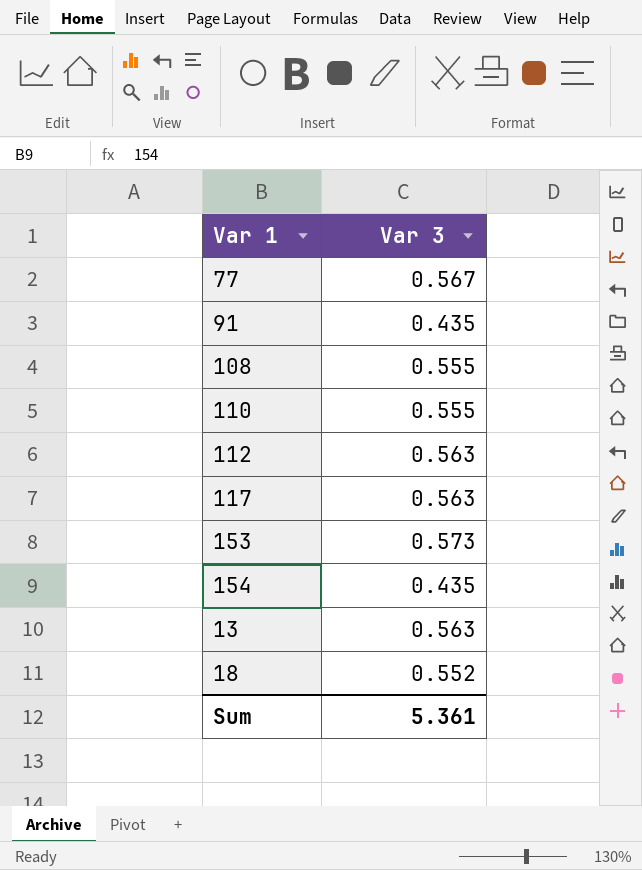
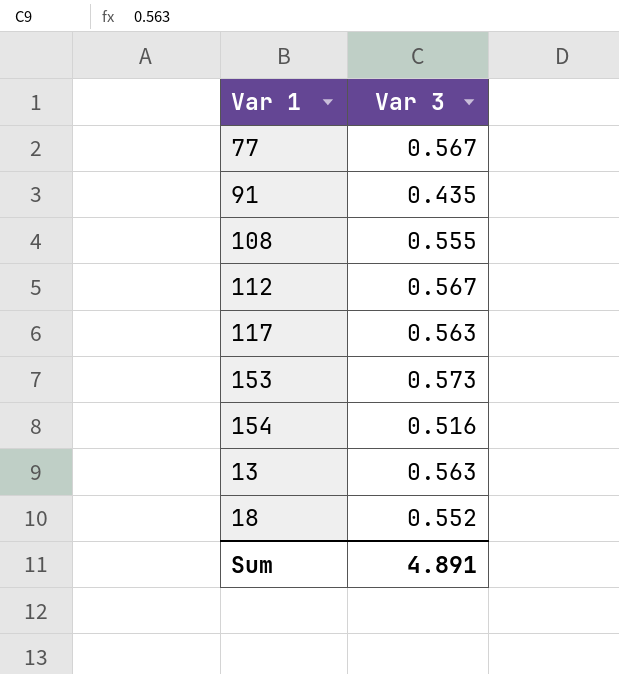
row 110: 0.555 -> none
112 | Var 3: 0.563 -> 0.567
154 | Var 3: 0.435 -> 0.516
Sum | Var 3: 5.361 -> 4.891

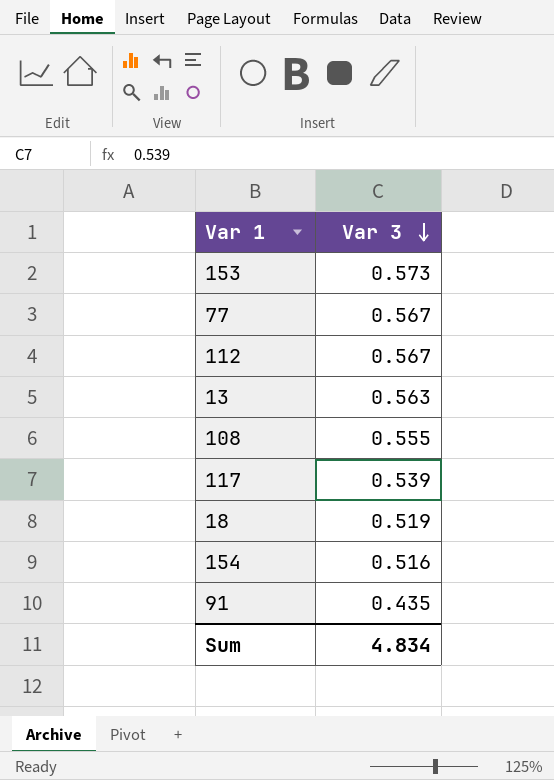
row order: none -> Var 3 descending
117 | Var 3: 0.563 -> 0.539
18 | Var 3: 0.552 -> 0.519
Sum | Var 3: 4.891 -> 4.834

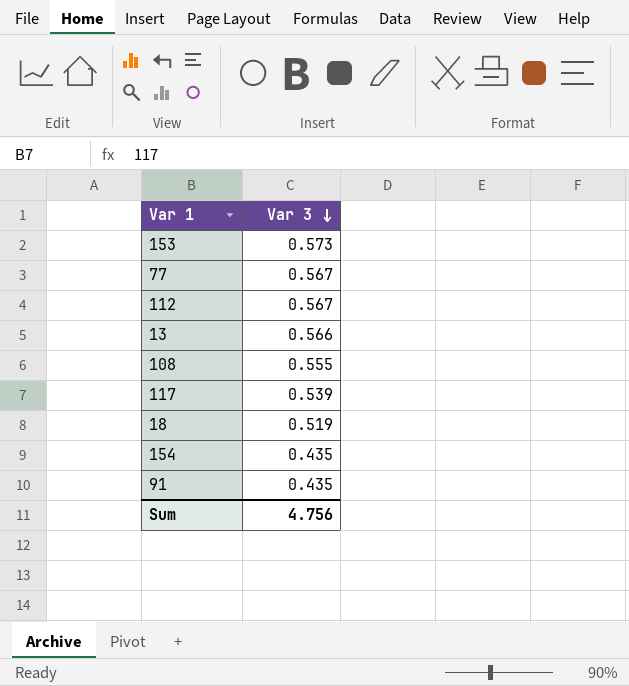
13 | Var 3: 0.563 -> 0.566
154 | Var 3: 0.516 -> 0.435
Sum | Var 3: 4.834 -> 4.756

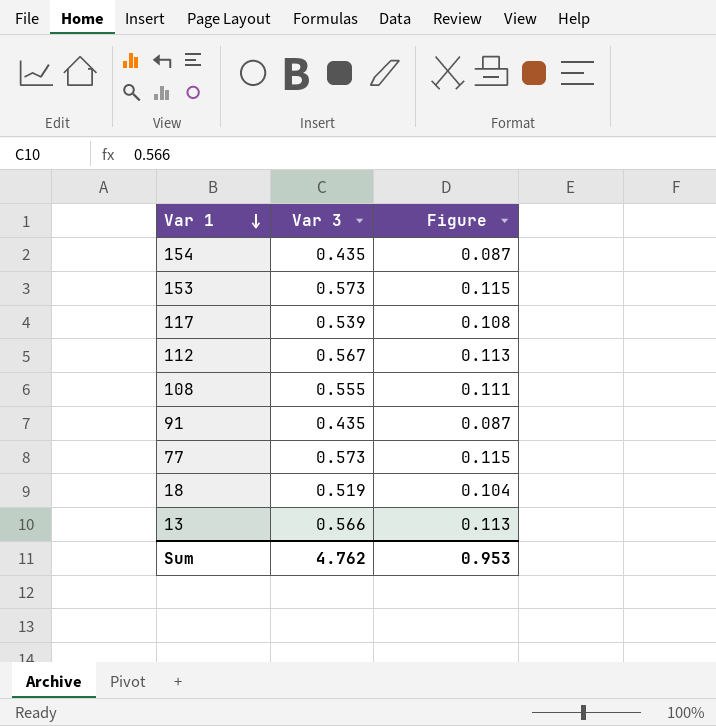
row order: Var 3 descending -> Var 1 descending
column Figure | formula: none -> [Var 3] * 0.2
77 | Var 3: 0.567 -> 0.573
Sum | Var 3: 4.756 -> 4.762

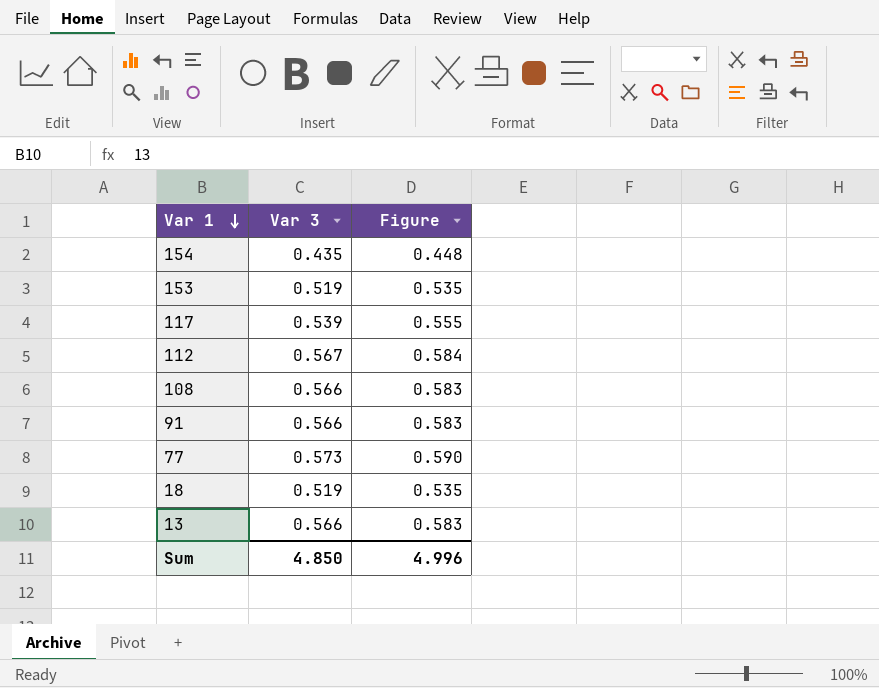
column Figure | formula: [Var 3] * 0.2 -> [Var 3] * 1.03
153 | Var 3: 0.573 -> 0.519
108 | Var 3: 0.555 -> 0.566
91 | Var 3: 0.435 -> 0.566
Sum | Var 3: 4.762 -> 4.850
Sum | Figure: 0.953 -> 4.996

